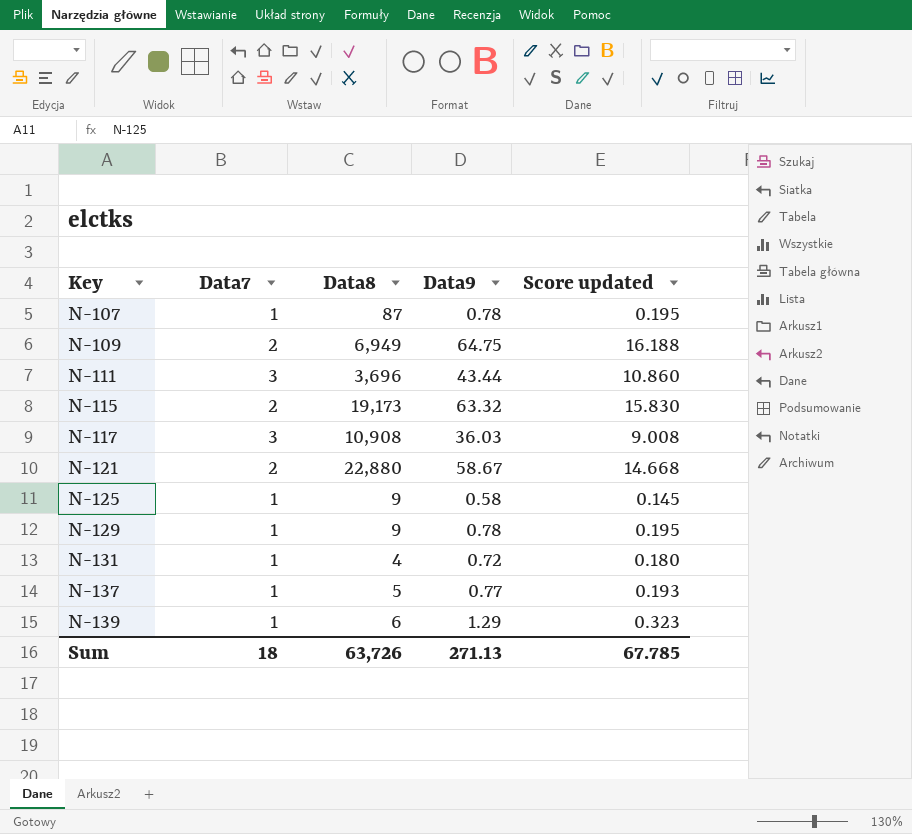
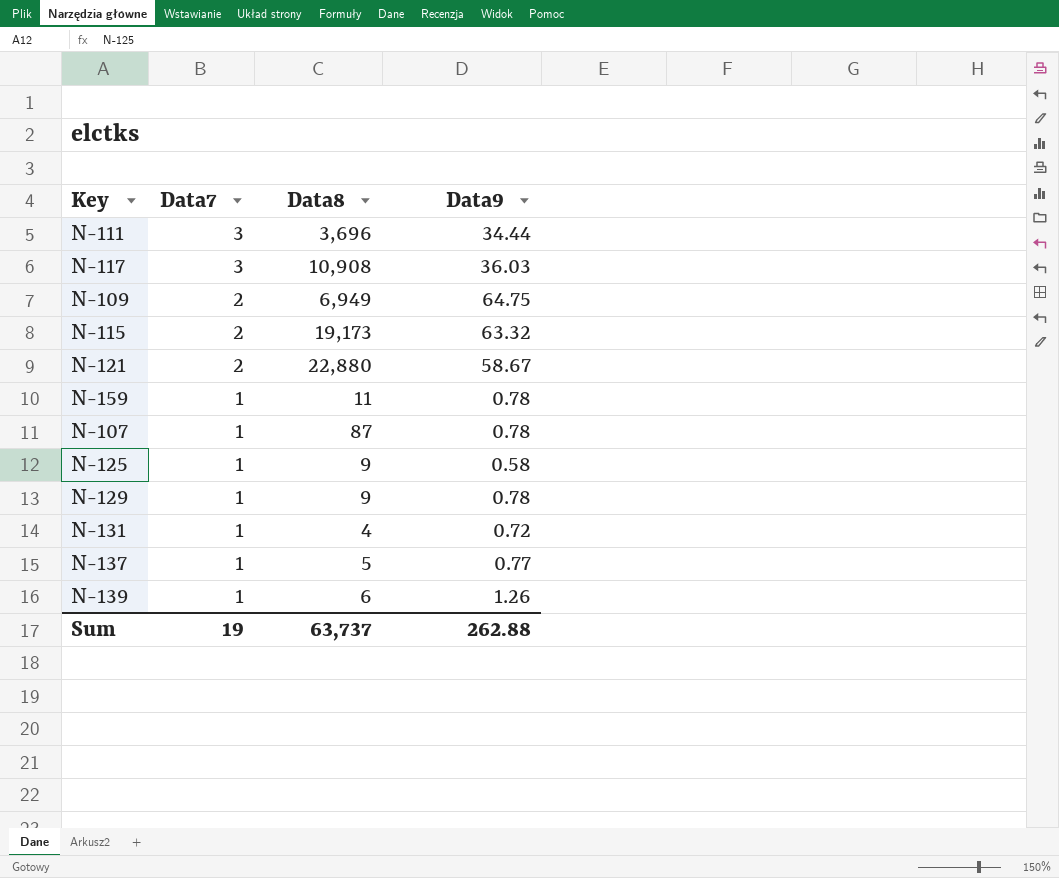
row order: Key ascending -> Data7 descending
column Score updated | formula: [Data9] * 0.25 -> none
N-111 | Data9: 43.44 -> 34.44
row N-159: none -> 1 | 11 | 0.78
N-139 | Data9: 1.29 -> 1.26
Sum | Data7: 18 -> 19
Sum | Data8: 63,726 -> 63,737
Sum | Data9: 271.13 -> 262.88

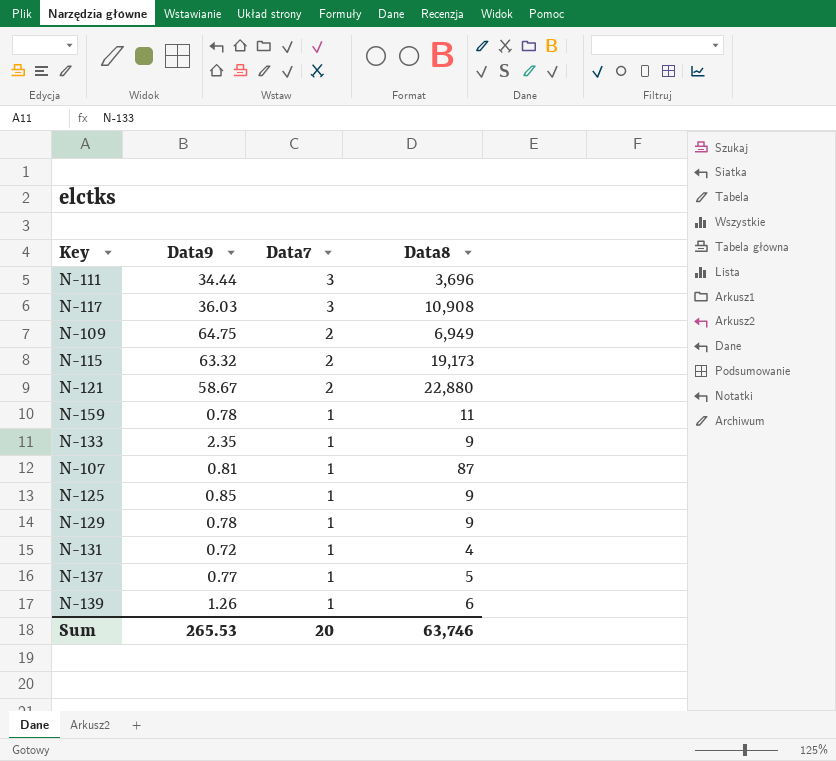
column Data9 | position: 4 -> 2
row N-133: none -> 2.35 | 1 | 9
N-107 | Data9: 0.78 -> 0.81
N-125 | Data9: 0.58 -> 0.85
Sum | Data9: 262.88 -> 265.53
Sum | Data7: 19 -> 20
Sum | Data8: 63,737 -> 63,746

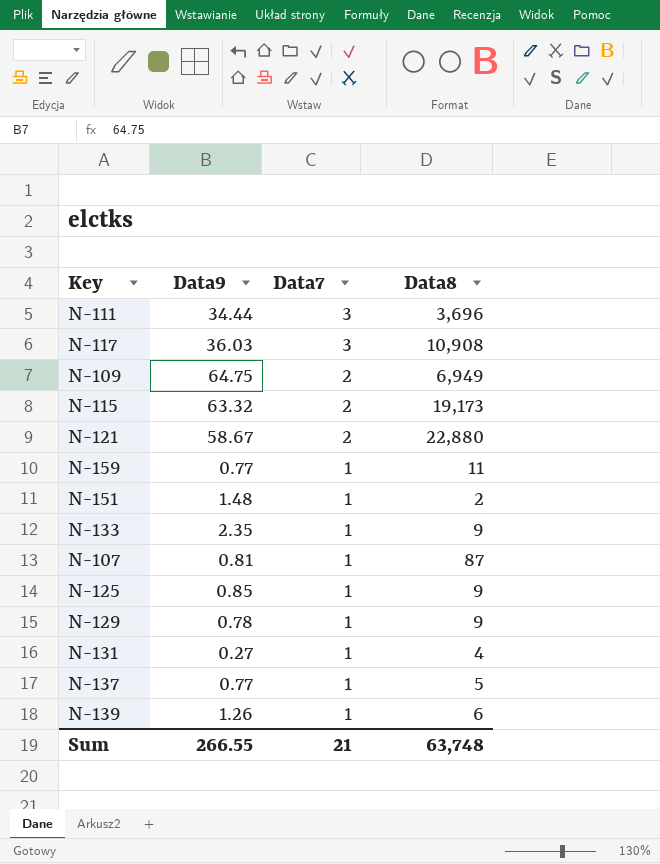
N-159 | Data9: 0.78 -> 0.77
row N-151: none -> 1.48 | 1 | 2
N-131 | Data9: 0.72 -> 0.27
Sum | Data9: 265.53 -> 266.55
Sum | Data7: 20 -> 21
Sum | Data8: 63,746 -> 63,748

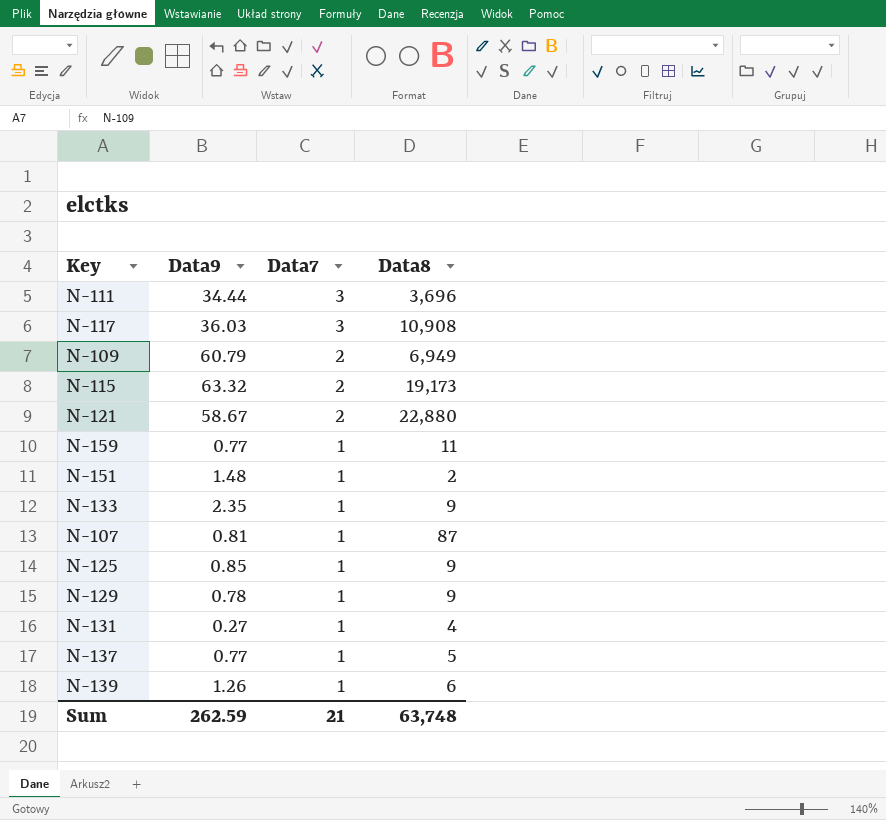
N-109 | Data9: 64.75 -> 60.79
Sum | Data9: 266.55 -> 262.59

